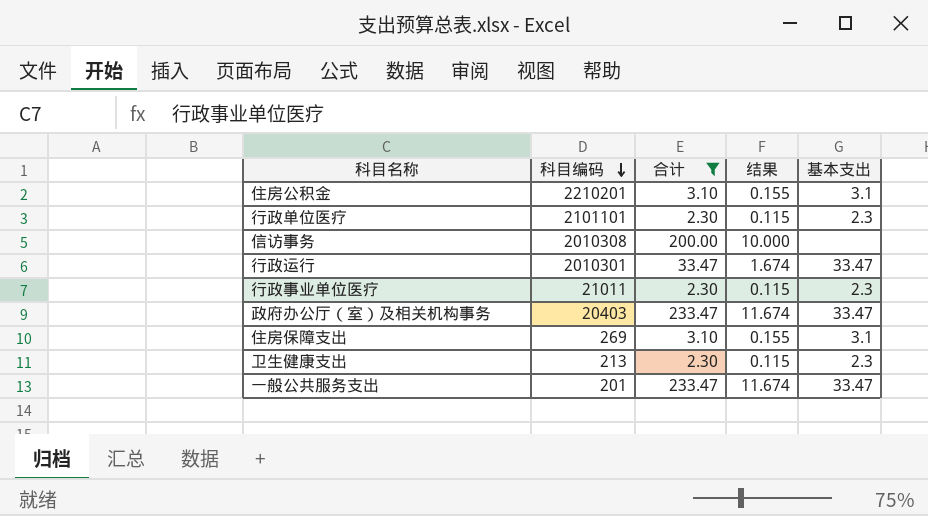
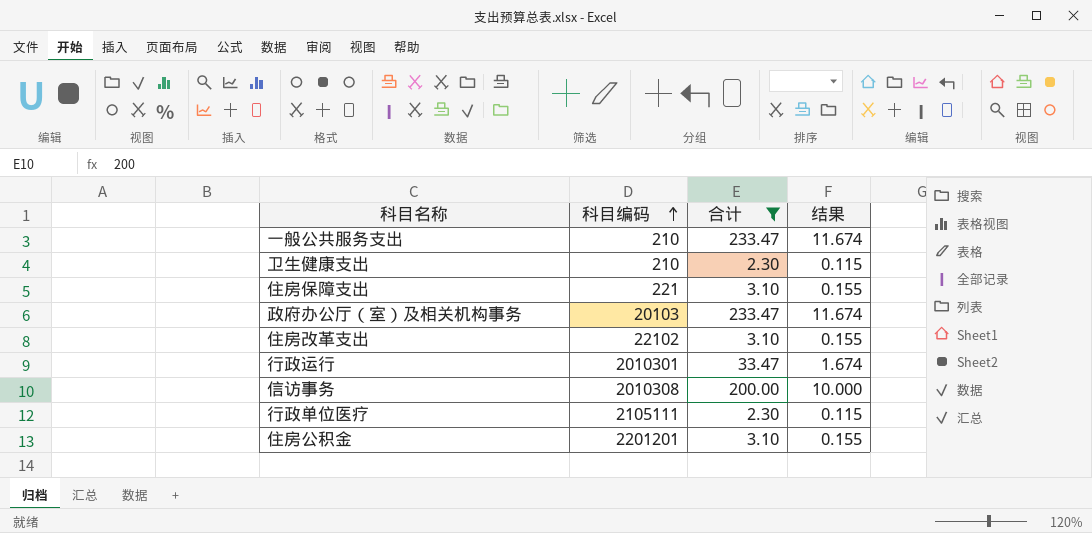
row order: 科目编码 descending -> 科目编码 ascending
column 基本支出 | position: 5 -> none
row 行政事业单位医疗: 21011 | 2.30 | 0.115 | 2.3 -> none
一般公共服务支出 | 科目编码: 201 -> 210
卫生健康支出 | 科目编码: 213 -> 210
住房保障支出 | 科目编码: 269 -> 221
政府办公厅（室）及相关机构事务 | 科目编码: 20403 -> 20103
row 住房改革支出: none -> 22102 | 3.10 | 0.155
行政单位医疗 | 科目编码: 2101101 -> 2105111
住房公积金 | 科目编码: 2210201 -> 2201201

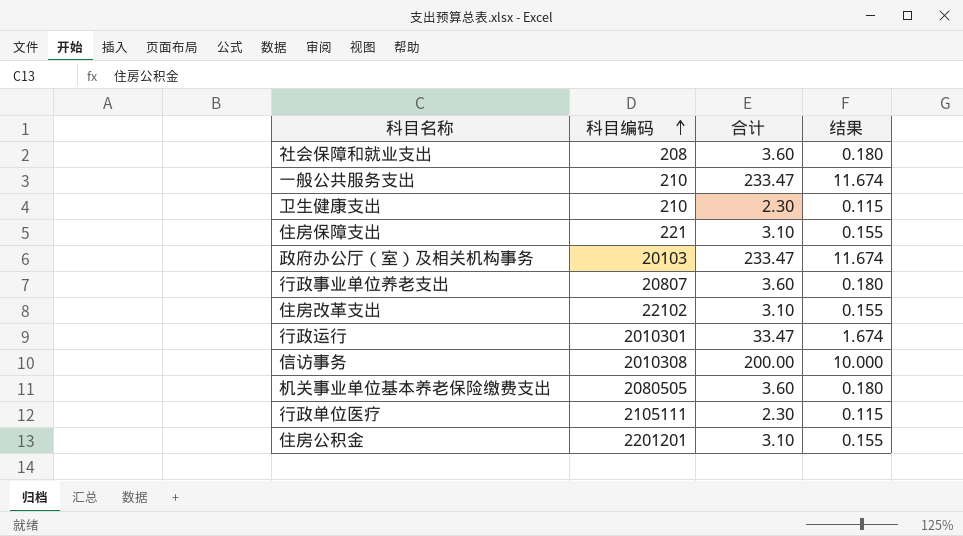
filter: 合计 != 3.60 -> none

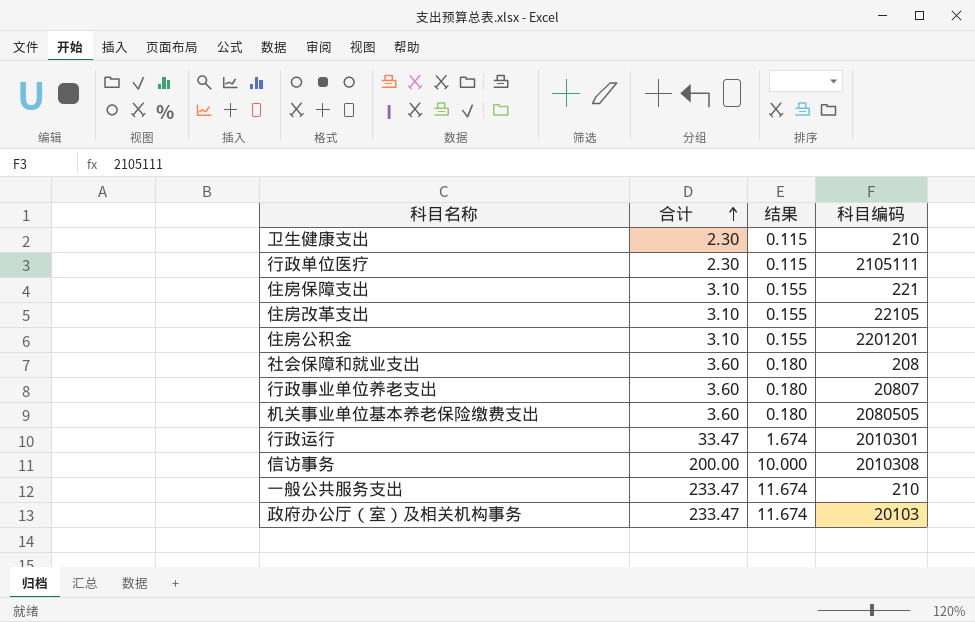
row order: 科目编码 ascending -> 合计 ascending
column 科目编码 | position: 2 -> 4
住房改革支出 | 科目编码: 22102 -> 22105

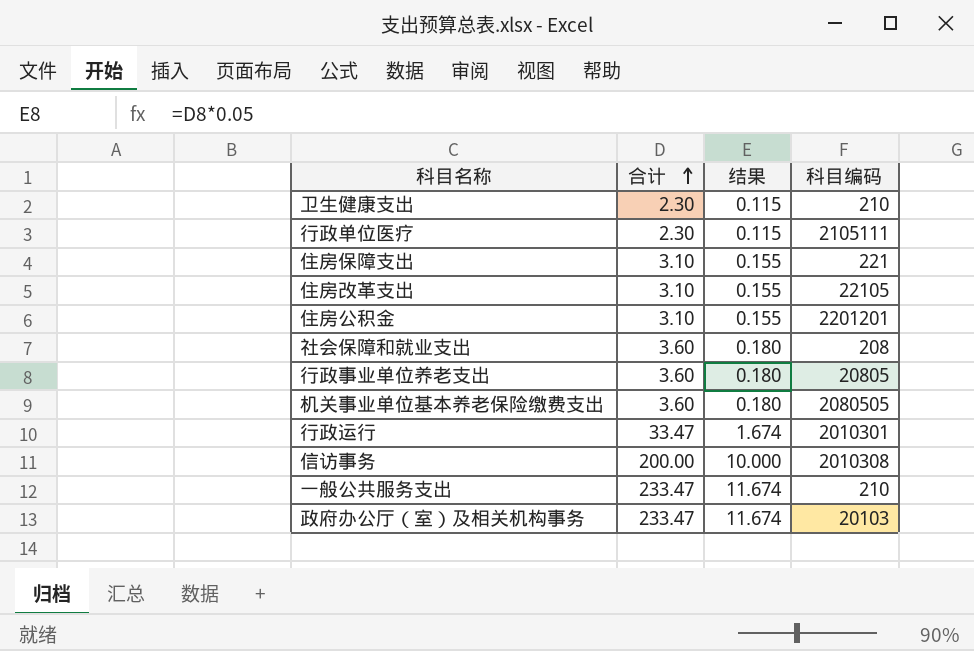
行政事业单位养老支出 | 科目编码: 20807 -> 20805

